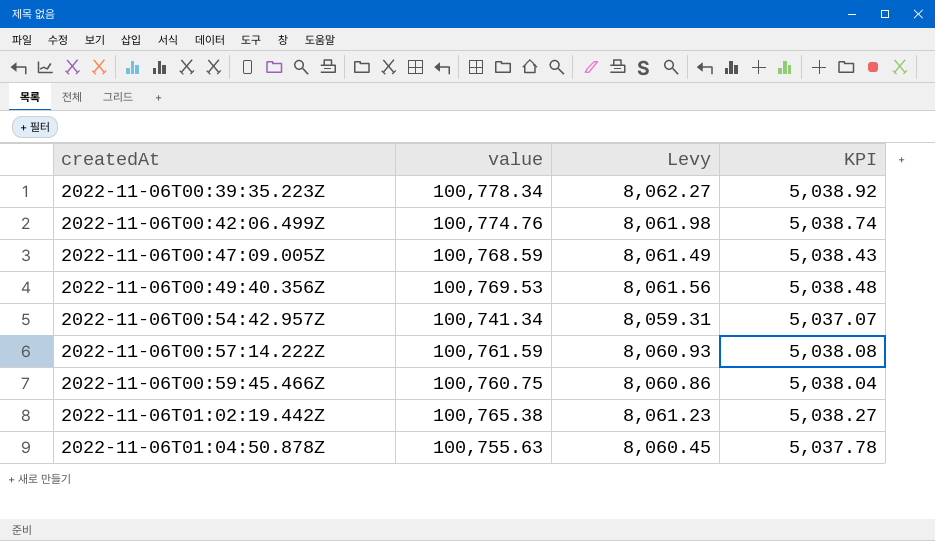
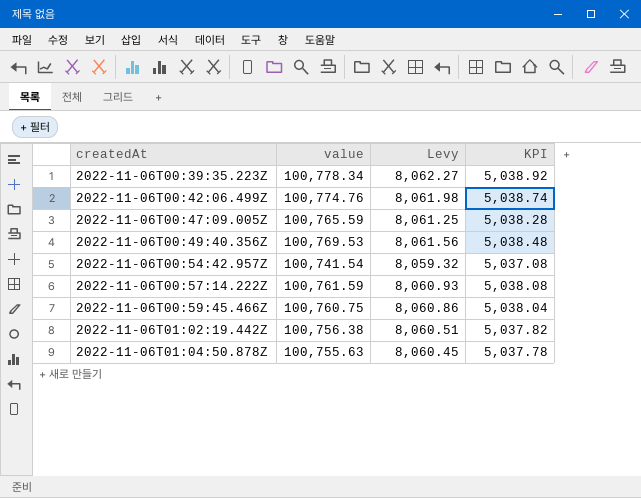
2022-11-06T00:47:09.005Z | value: 100,768.59 -> 100,765.59
2022-11-06T00:47:09.005Z | Levy: 8,061.49 -> 8,061.25
2022-11-06T00:47:09.005Z | KPI: 5,038.43 -> 5,038.28
2022-11-06T00:54:42.957Z | value: 100,741.34 -> 100,741.54
2022-11-06T00:54:42.957Z | Levy: 8,059.31 -> 8,059.32
2022-11-06T00:54:42.957Z | KPI: 5,037.07 -> 5,037.08
2022-11-06T01:02:19.442Z | value: 100,765.38 -> 100,756.38
2022-11-06T01:02:19.442Z | Levy: 8,061.23 -> 8,060.51
2022-11-06T01:02:19.442Z | KPI: 5,038.27 -> 5,037.82

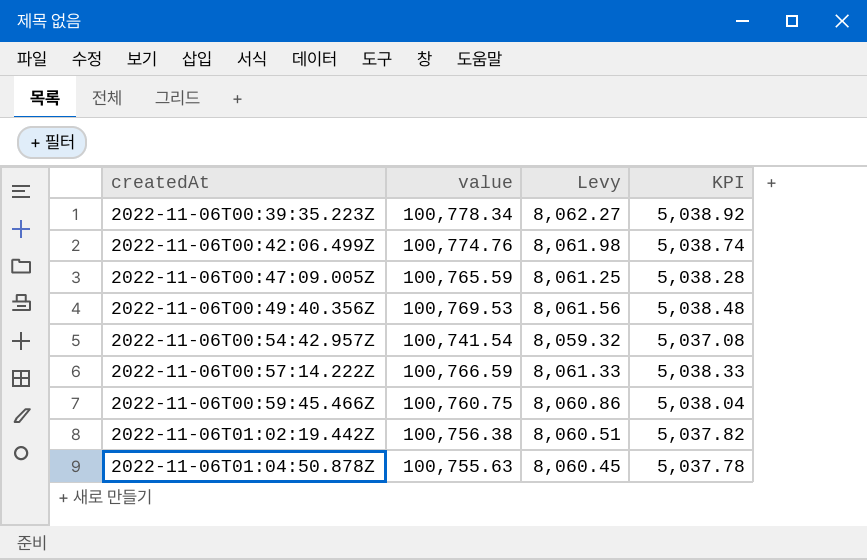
2022-11-06T00:57:14.222Z | value: 100,761.59 -> 100,766.59
2022-11-06T00:57:14.222Z | Levy: 8,060.93 -> 8,061.33
2022-11-06T00:57:14.222Z | KPI: 5,038.08 -> 5,038.33

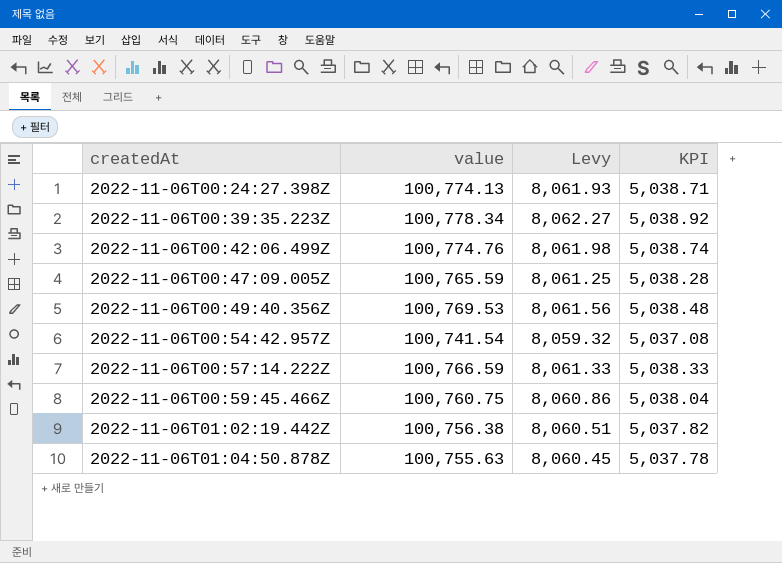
row 2022-11-06T00:24:27.398Z: none -> 100,774.13 | 8,061.93 | 5,038.71

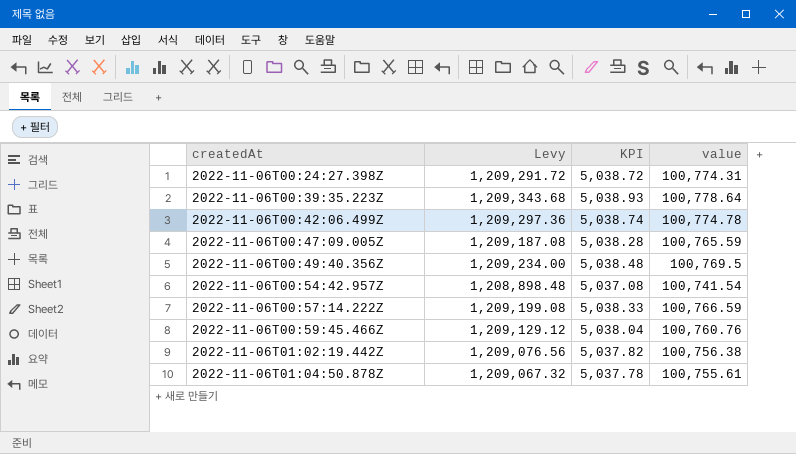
column Levy | formula: [value] * 0.08 -> [value] * 12
column value | position: 2 -> 4
2022-11-06T00:24:27.398Z | KPI: 5,038.71 -> 5,038.72
2022-11-06T00:24:27.398Z | value: 100,774.13 -> 100,774.31
2022-11-06T00:39:35.223Z | KPI: 5,038.92 -> 5,038.93
2022-11-06T00:39:35.223Z | value: 100,778.34 -> 100,778.64
2022-11-06T00:42:06.499Z | value: 100,774.76 -> 100,774.78
2022-11-06T00:49:40.356Z | value: 100,769.53 -> 100,769.5
2022-11-06T00:59:45.466Z | value: 100,760.75 -> 100,760.76
2022-11-06T01:04:50.878Z | value: 100,755.63 -> 100,755.61

